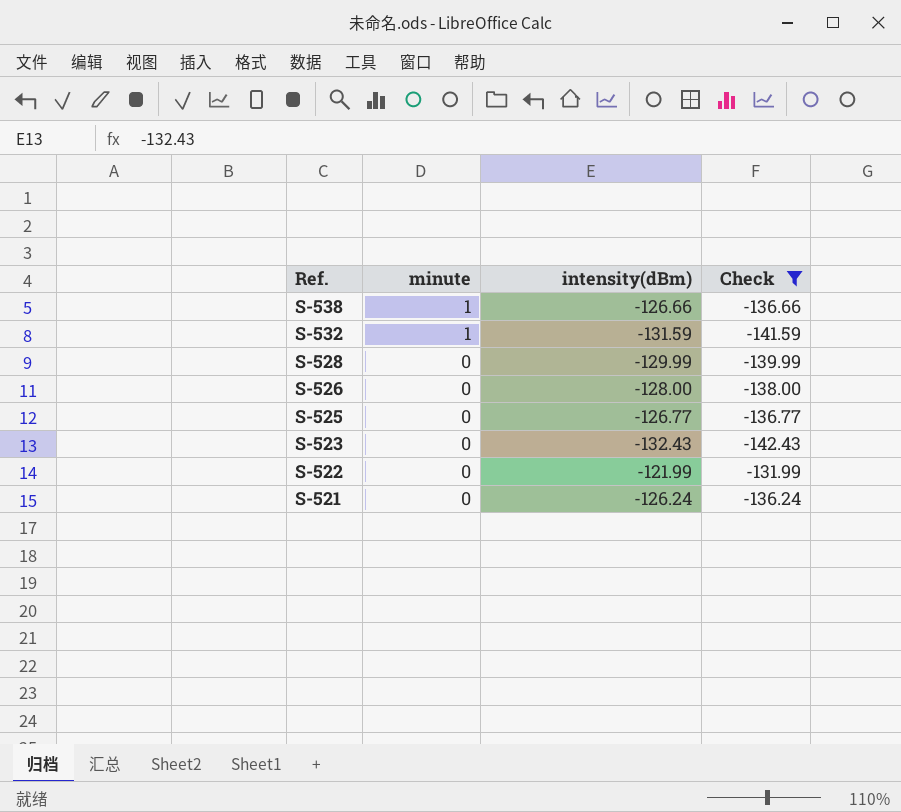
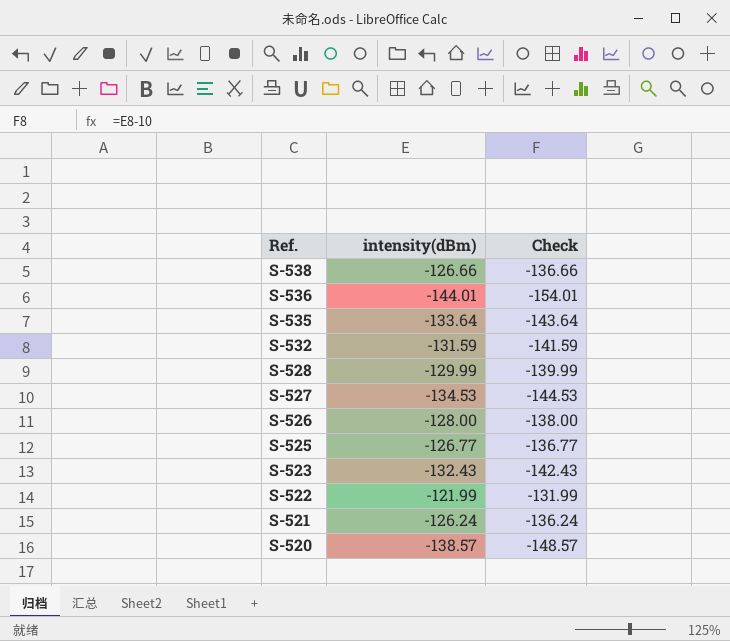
filter: Check >= -142.43 -> none
column minute | position: 2 -> none

